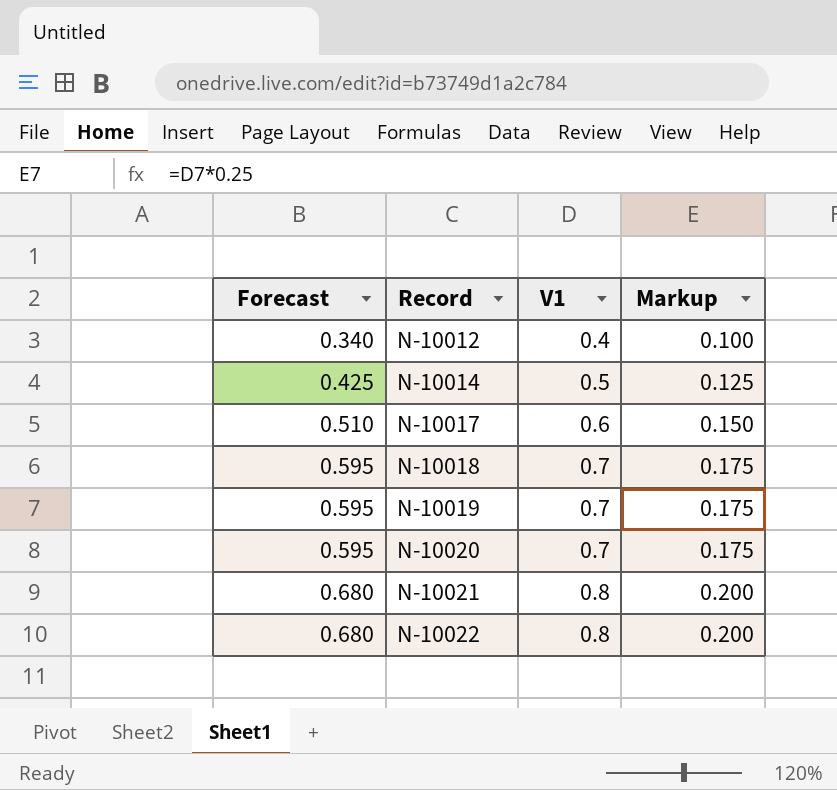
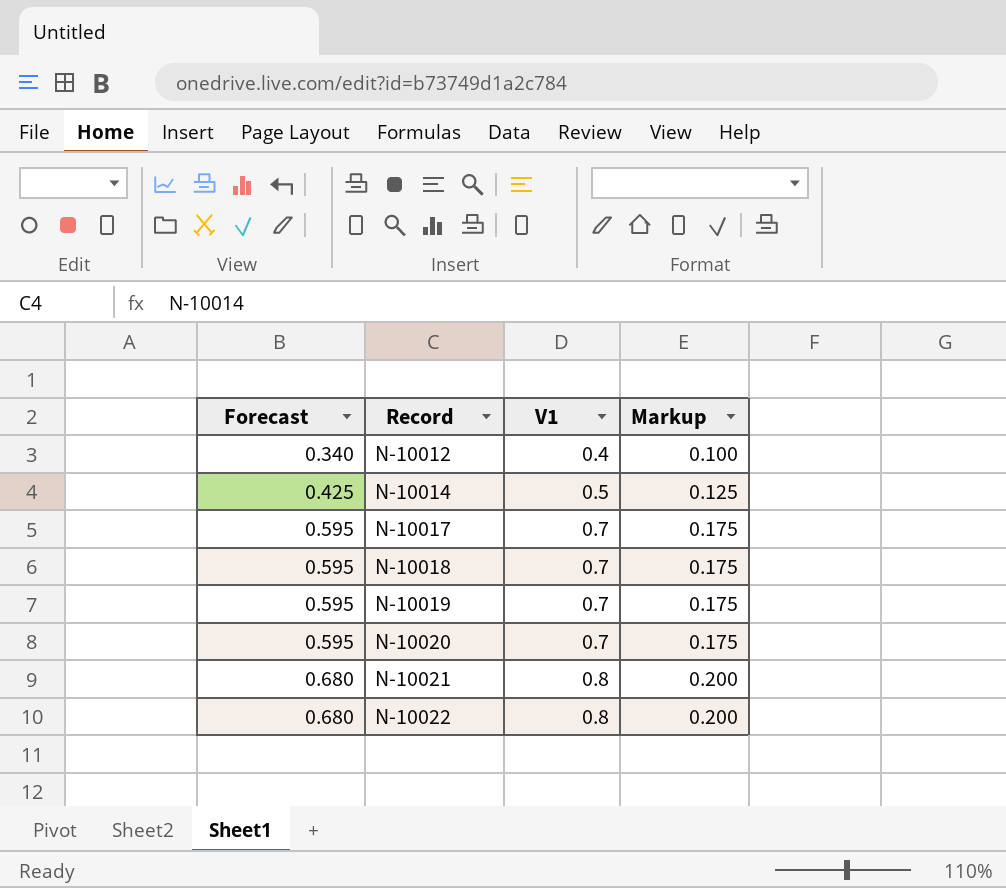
N-10017 | Forecast: 0.510 -> 0.595
N-10017 | V1: 0.6 -> 0.7
N-10017 | Markup: 0.150 -> 0.175

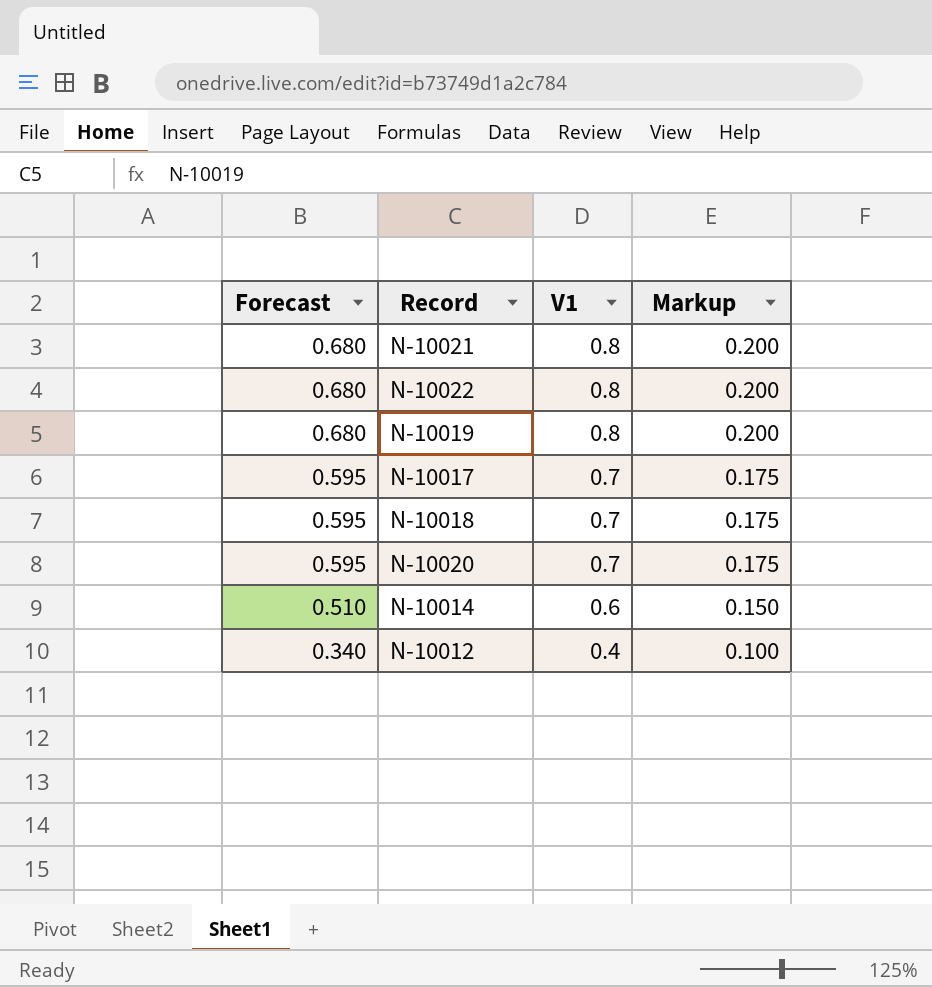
row order: Forecast ascending -> Forecast descending
N-10019 | Forecast: 0.595 -> 0.680
N-10019 | V1: 0.7 -> 0.8
N-10019 | Markup: 0.175 -> 0.200
N-10014 | Forecast: 0.425 -> 0.510
N-10014 | V1: 0.5 -> 0.6
N-10014 | Markup: 0.125 -> 0.150

